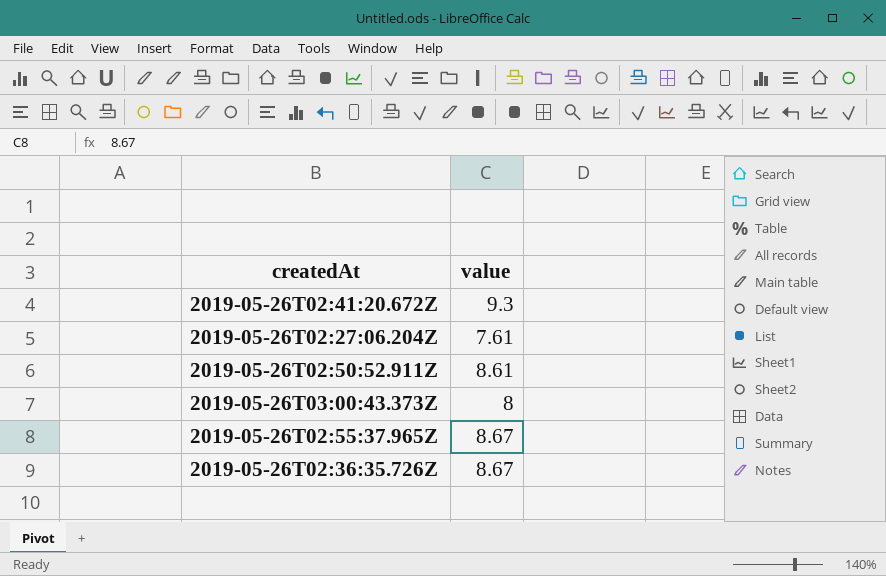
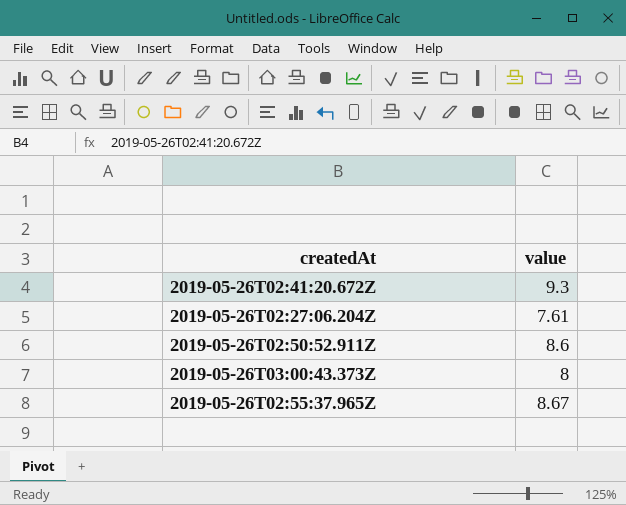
row 2019-05-26T02:36:35.726Z: 8.67 -> none
2019-05-26T02:50:52.911Z | value: 8.61 -> 8.6

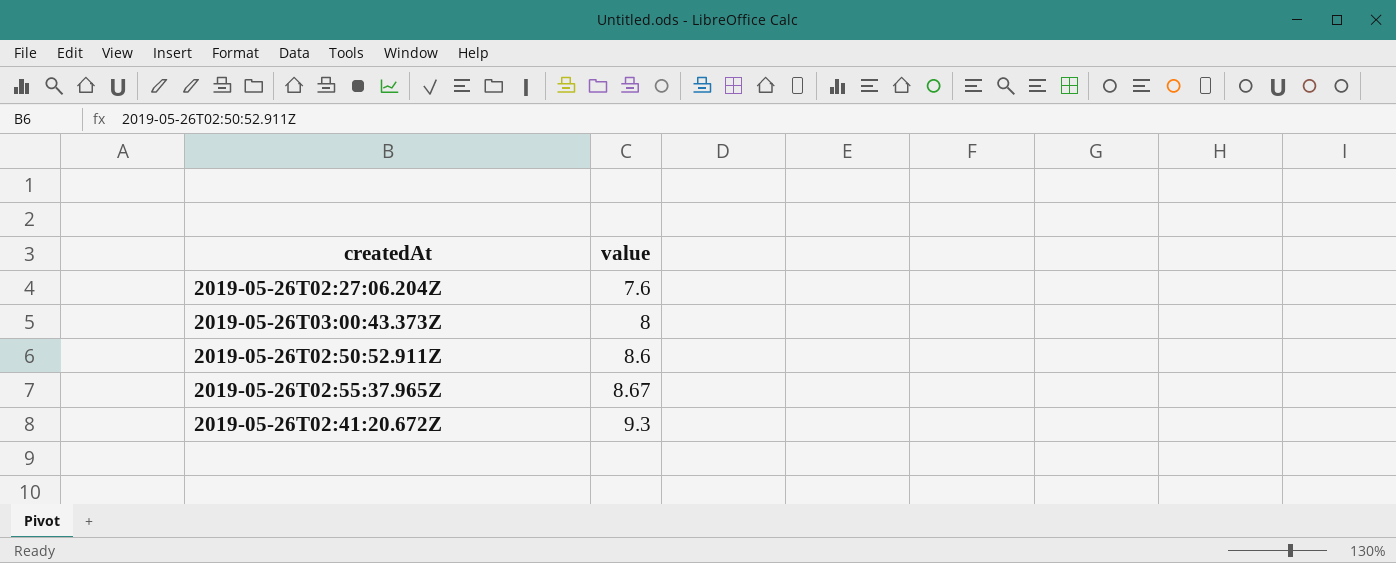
row order: none -> value ascending
2019-05-26T02:27:06.204Z | value: 7.61 -> 7.6

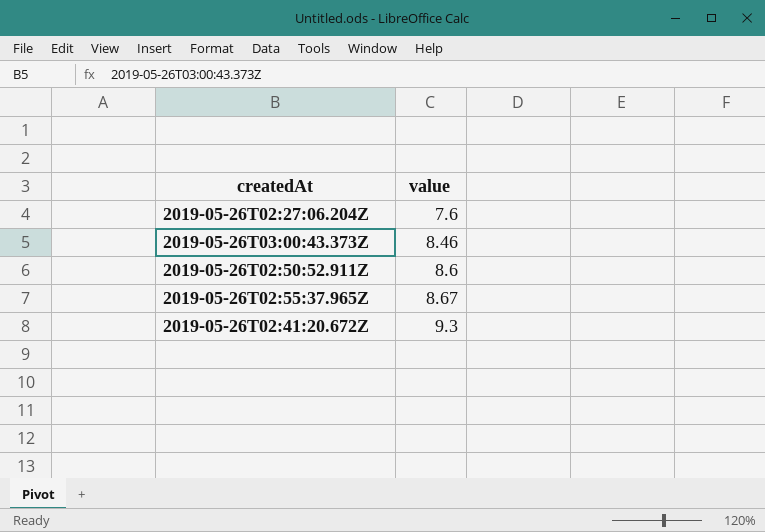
2019-05-26T03:00:43.373Z | value: 8 -> 8.46

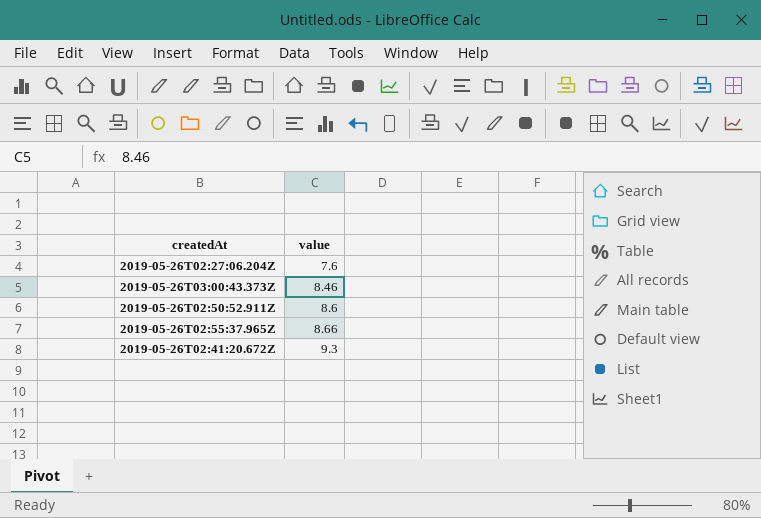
2019-05-26T02:55:37.965Z | value: 8.67 -> 8.66

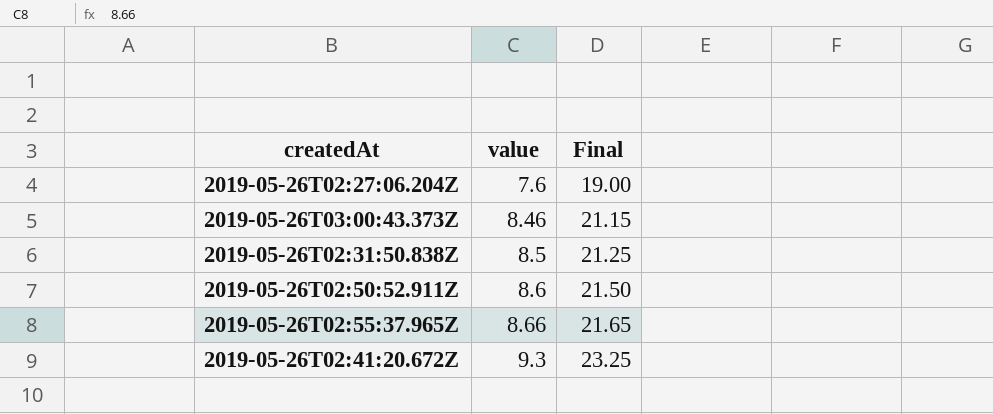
column Final | formula: none -> [value] * 2.5
row 2019-05-26T02:31:50.838Z: none -> 8.5 | 21.25

